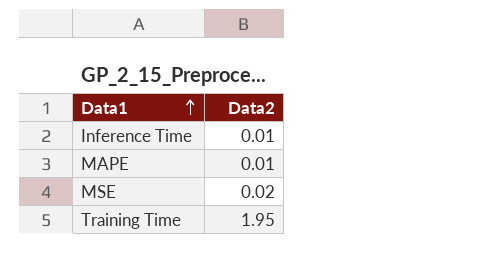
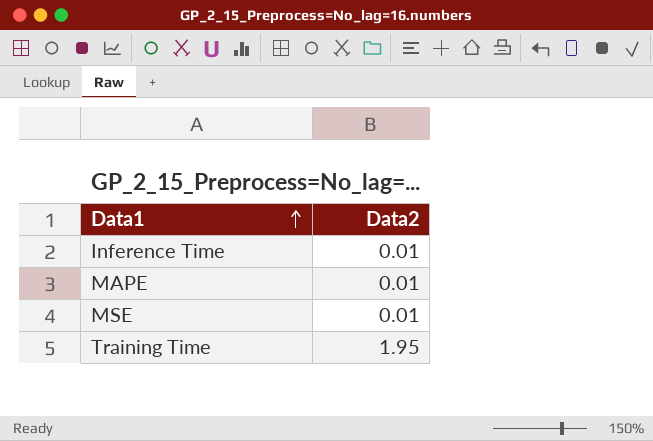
MSE | Data2: 0.02 -> 0.01

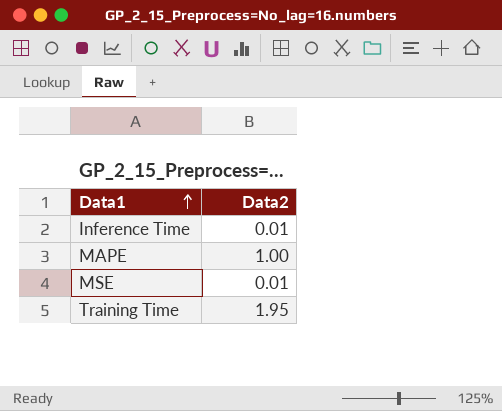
MAPE | Data2: 0.01 -> 1.00

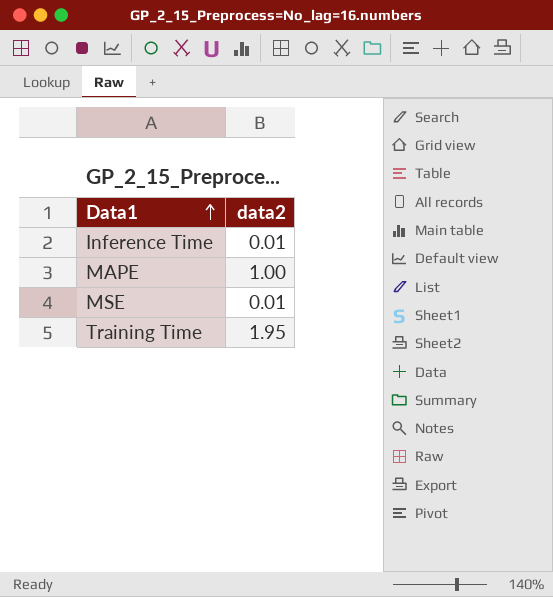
column name: Data2 -> data2

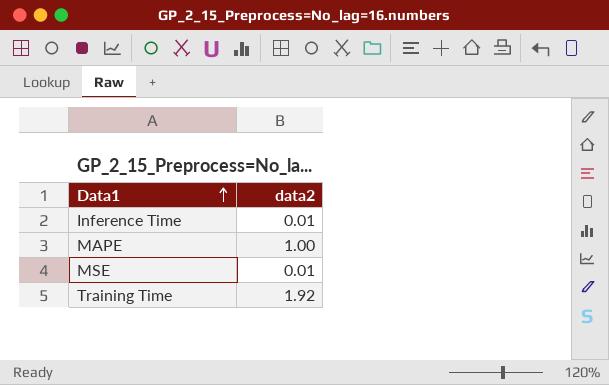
Training Time | data2: 1.95 -> 1.92

